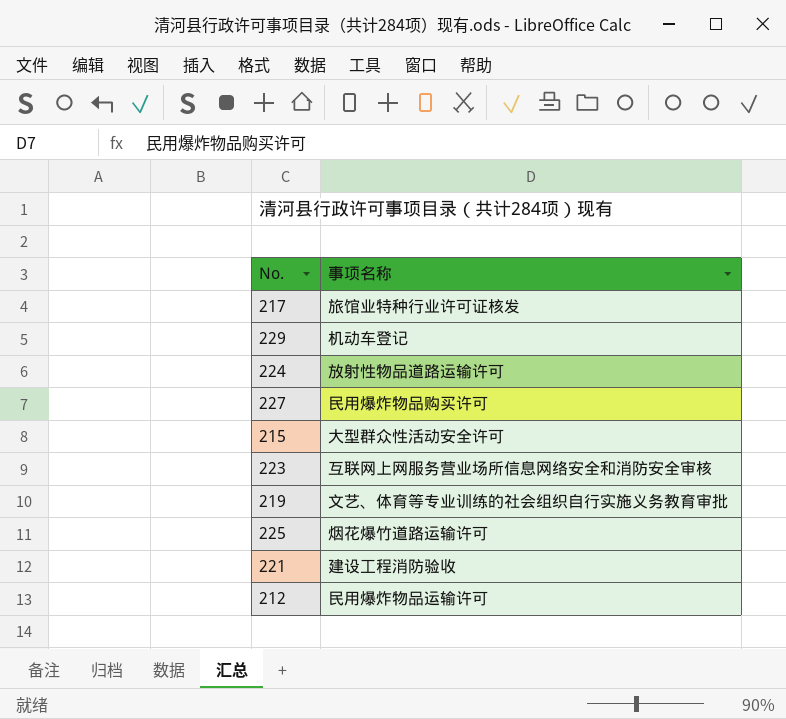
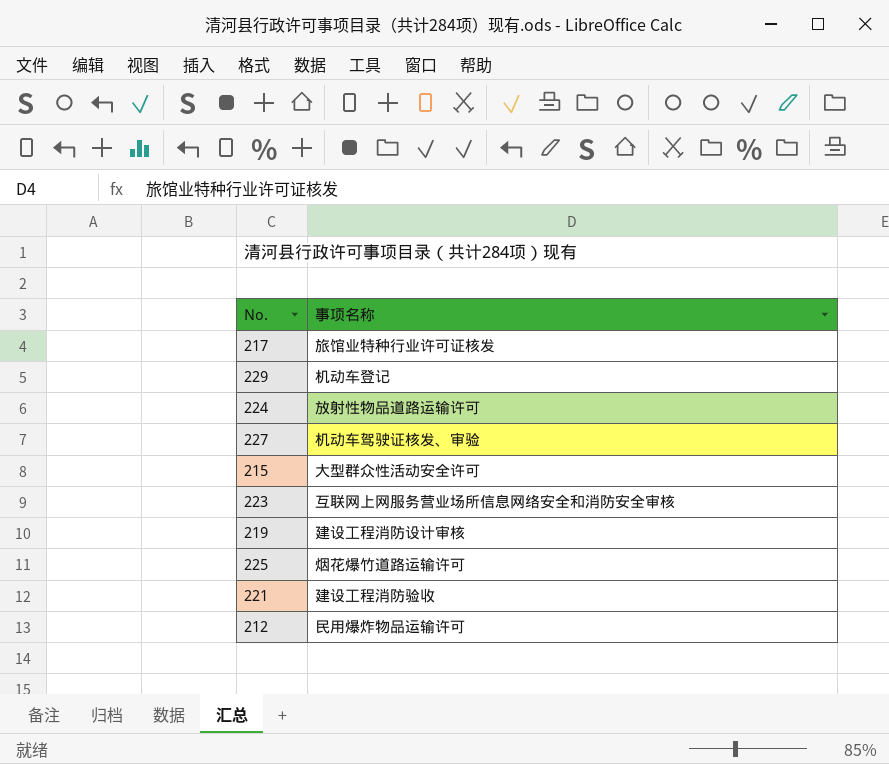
227 | 事项名称: 民用爆炸物品购买许可 -> 机动车驾驶证核发、审验
219 | 事项名称: 文艺、体育等专业训练的社会组织自行实施义务教育审批 -> 建设工程消防设计审核

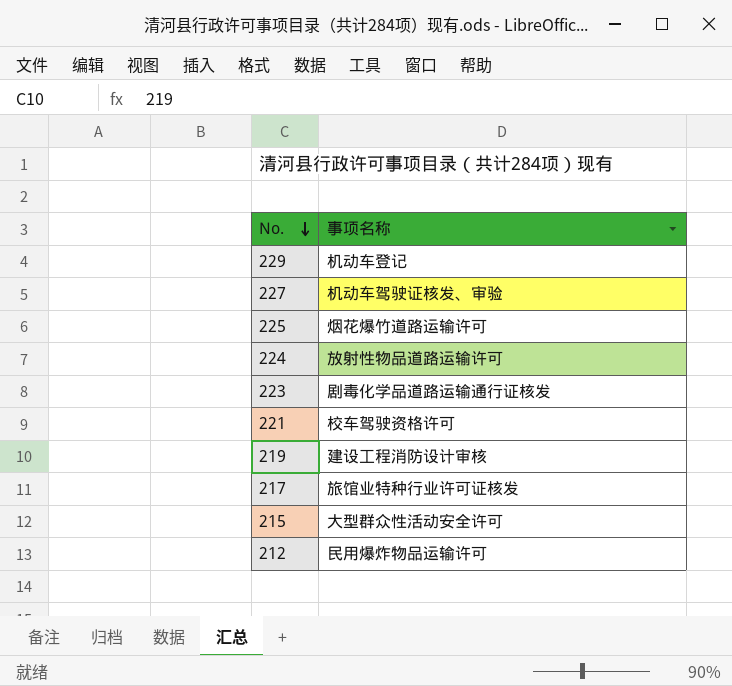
row order: none -> No. descending
223 | 事项名称: 互联网上网服务营业场所信息网络安全和消防安全审核 -> 剧毒化学品道路运输通行证核发
221 | 事项名称: 建设工程消防验收 -> 校车驾驶资格许可

